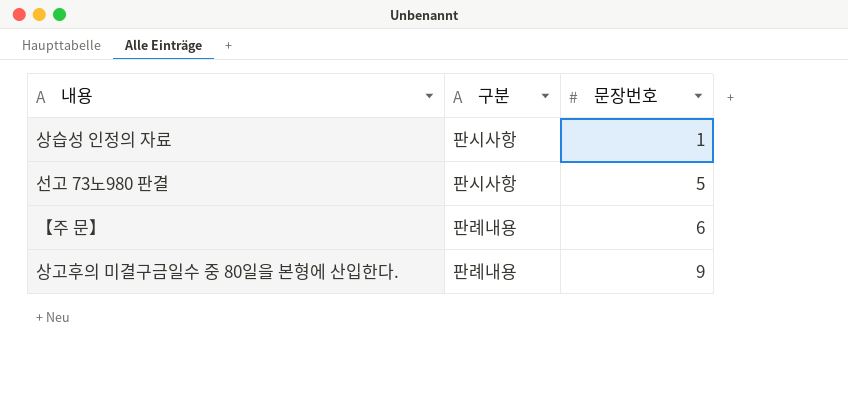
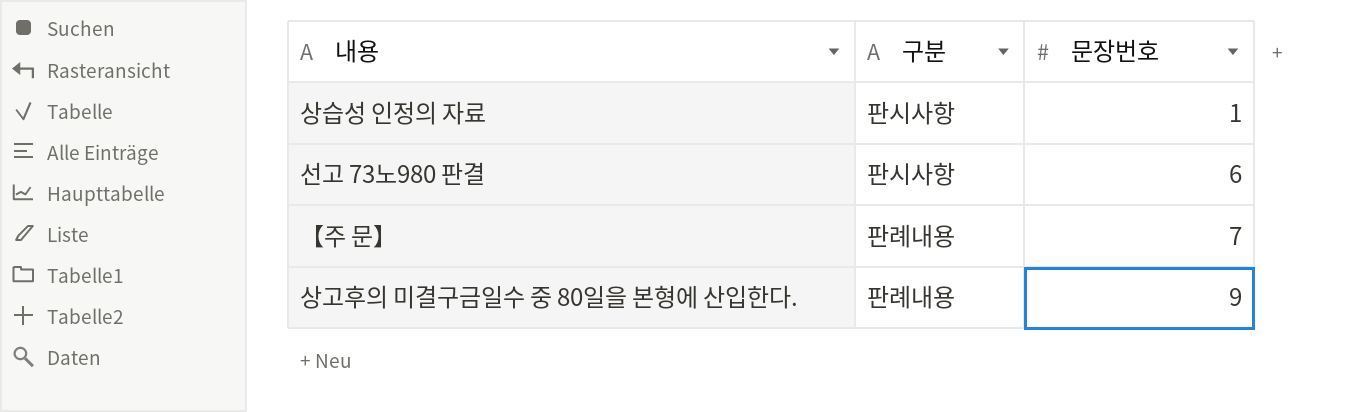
선고 73노980 판결 | 문장번호: 5 -> 6
【주 문】 | 문장번호: 6 -> 7

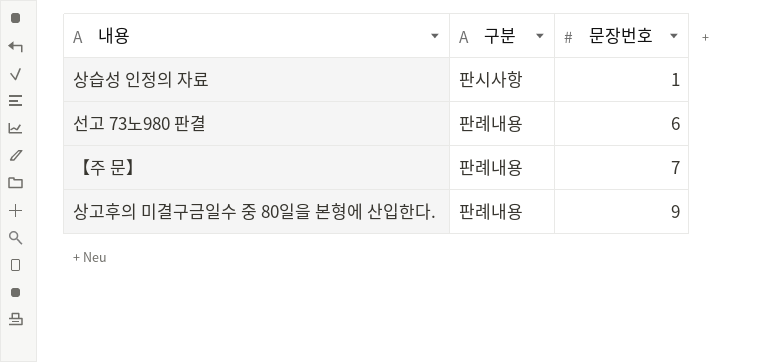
선고 73노980 판결 | 구분: 판시사항 -> 판례내용

